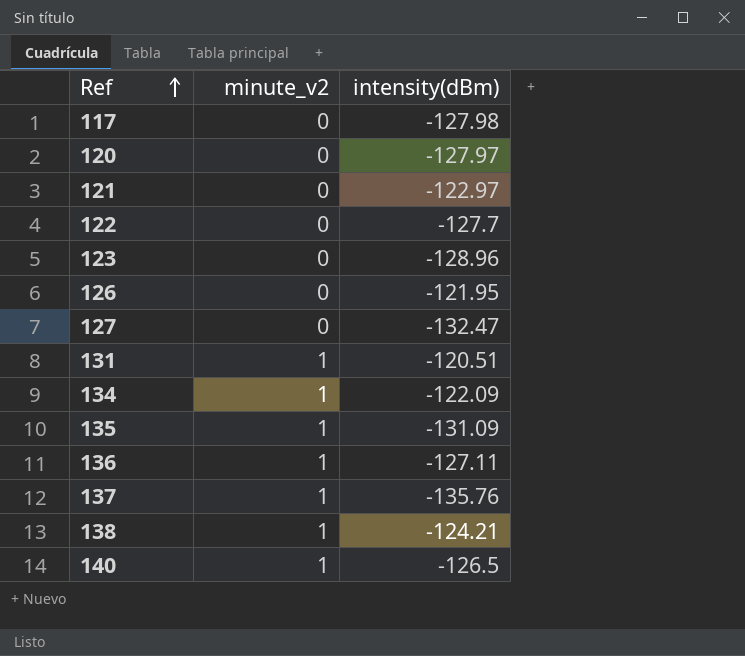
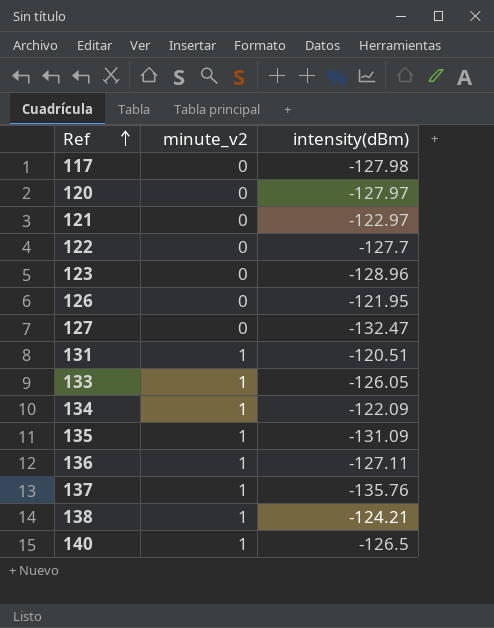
row 133: none -> 1 | -126.05

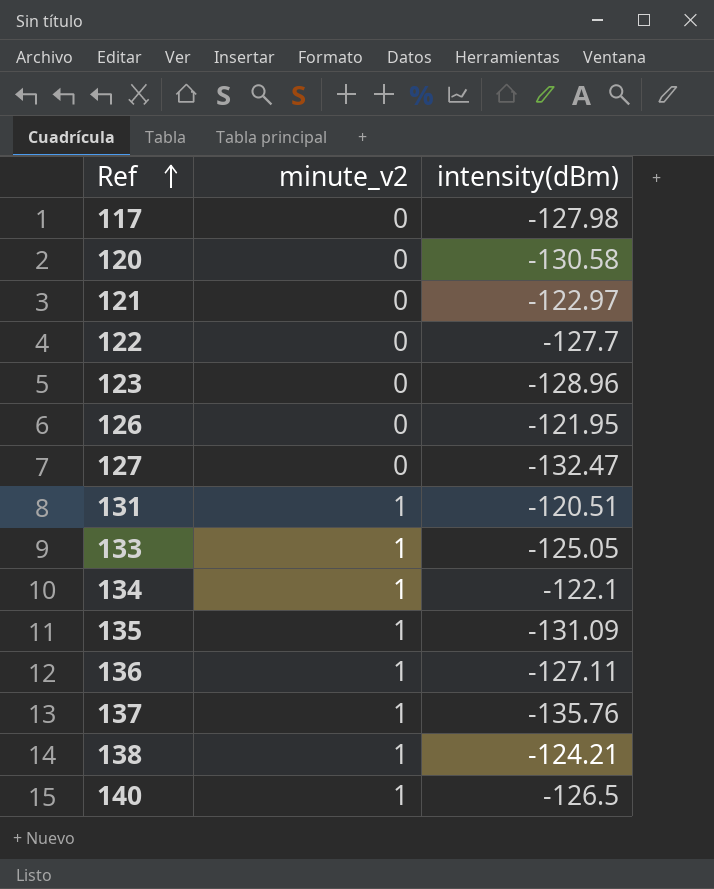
120 | intensity(dBm): -127.97 -> -130.58
133 | intensity(dBm): -126.05 -> -125.05
134 | intensity(dBm): -122.09 -> -122.1

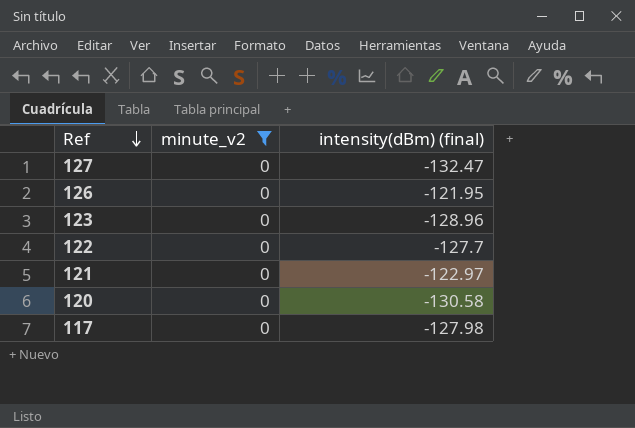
filter: none -> minute_v2 = 0
row order: Ref ascending -> Ref descending
column name: intensity(dBm) -> intensity(dBm) (final)

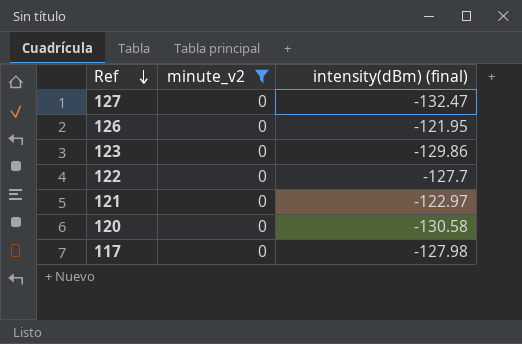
123 | intensity(dBm) (final): -128.96 -> -129.86

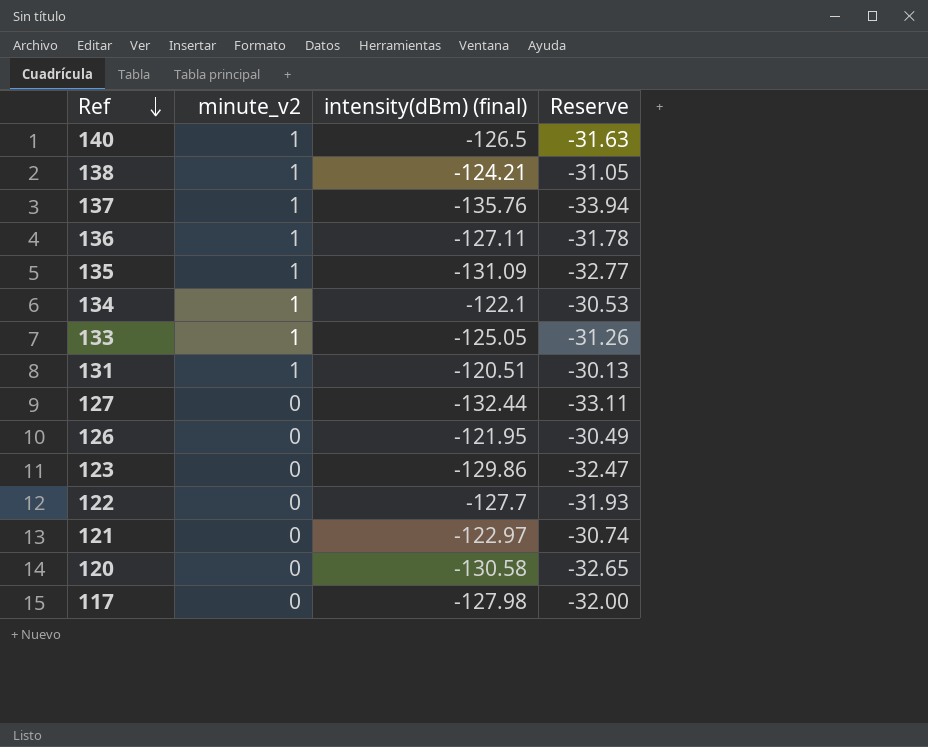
filter: minute_v2 = 0 -> none
column Reserve | formula: none -> [intensity(dBm) (final)] * 0.25
127 | intensity(dBm) (final): -132.47 -> -132.44

